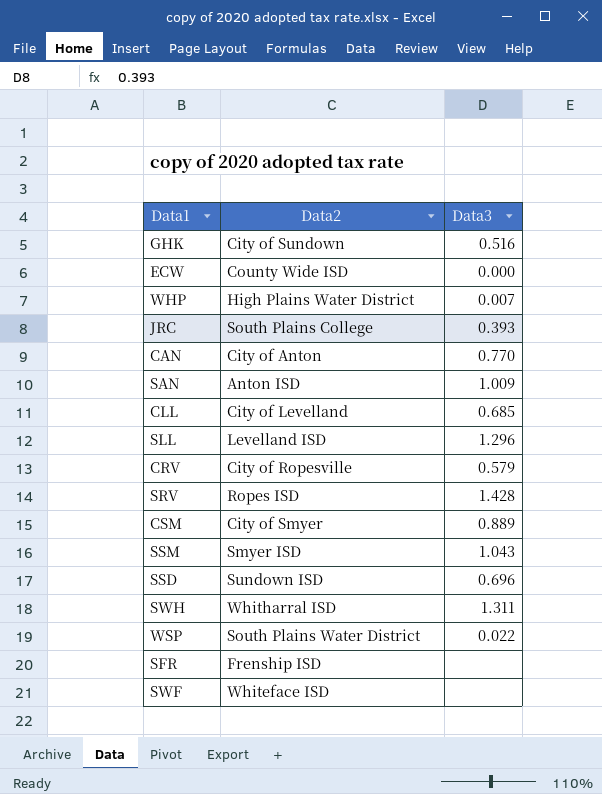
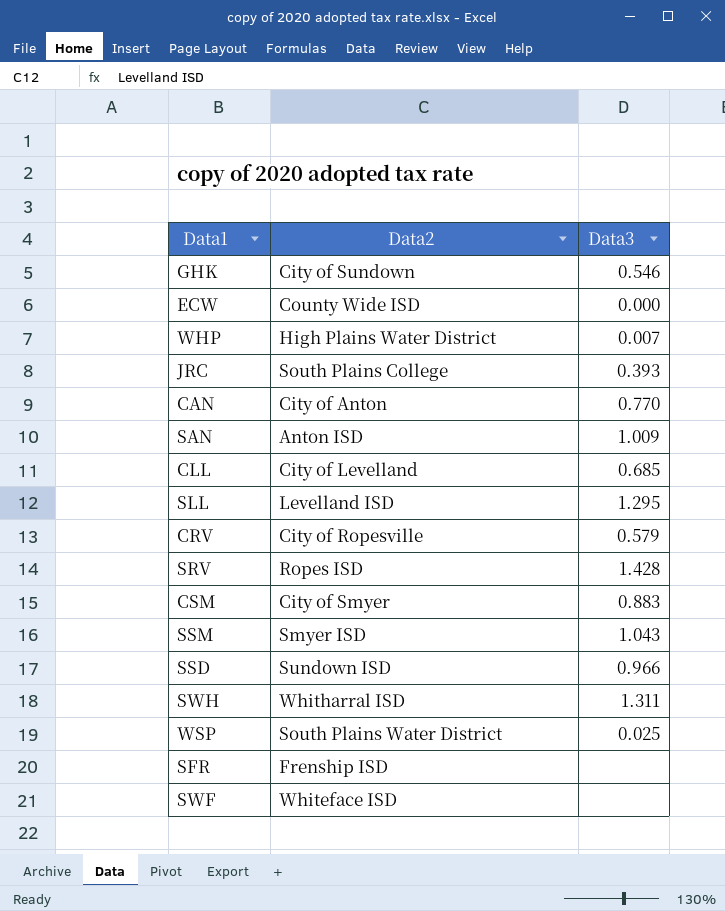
GHK | Data3: 0.516 -> 0.546
SLL | Data3: 1.296 -> 1.295
CSM | Data3: 0.889 -> 0.883
SSD | Data3: 0.696 -> 0.966
WSP | Data3: 0.022 -> 0.025

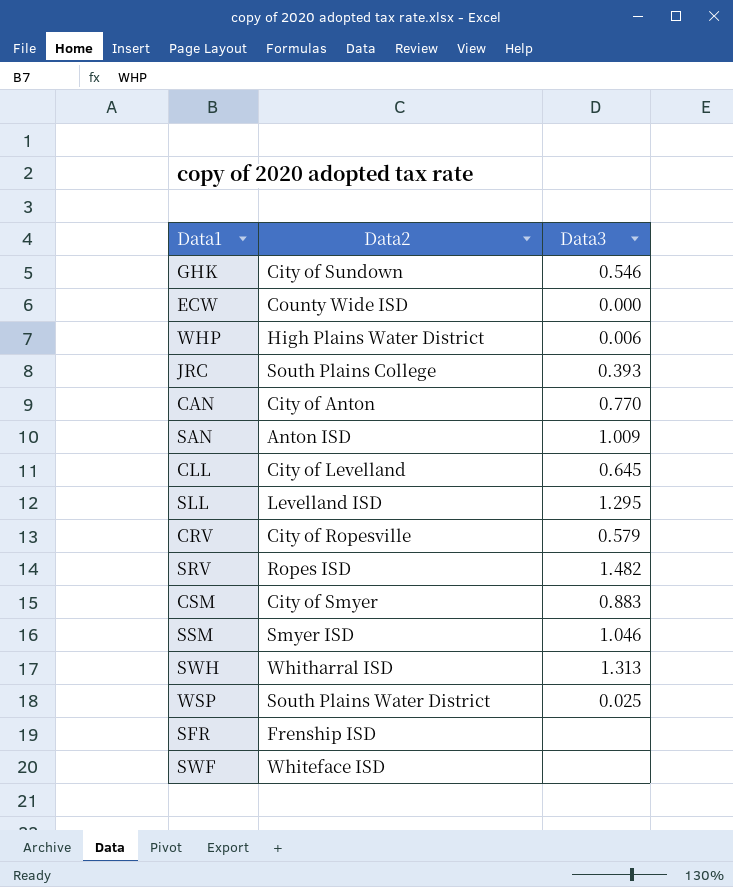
row SSD: Sundown ISD | 0.966 -> none
WHP | Data3: 0.007 -> 0.006
CLL | Data3: 0.685 -> 0.645
SRV | Data3: 1.428 -> 1.482
SSM | Data3: 1.043 -> 1.046
SWH | Data3: 1.311 -> 1.313

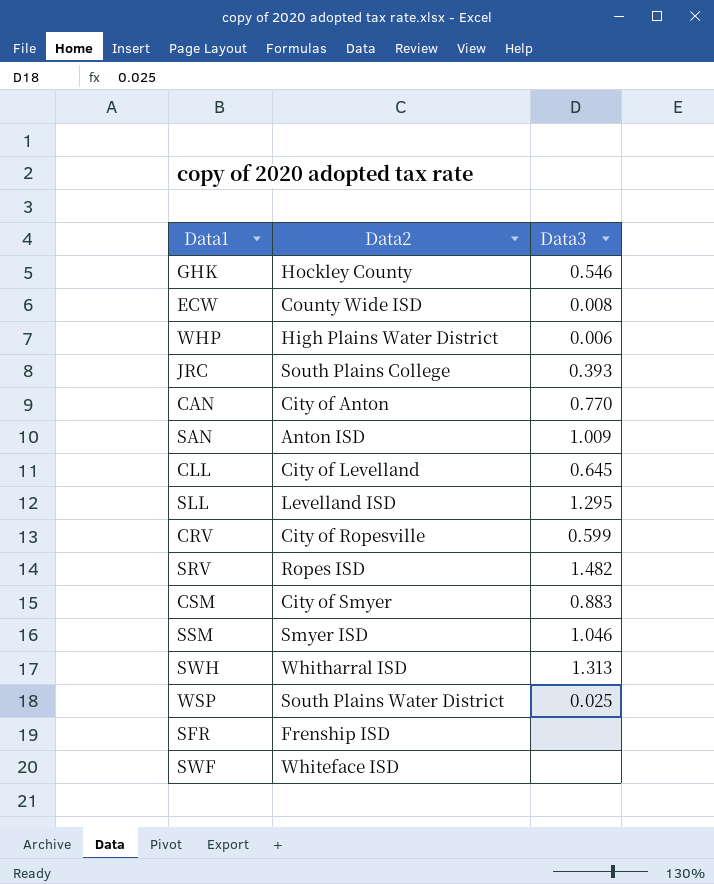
GHK | Data2: City of Sundown -> Hockley County
ECW | Data3: 0.000 -> 0.008
CRV | Data3: 0.579 -> 0.599

